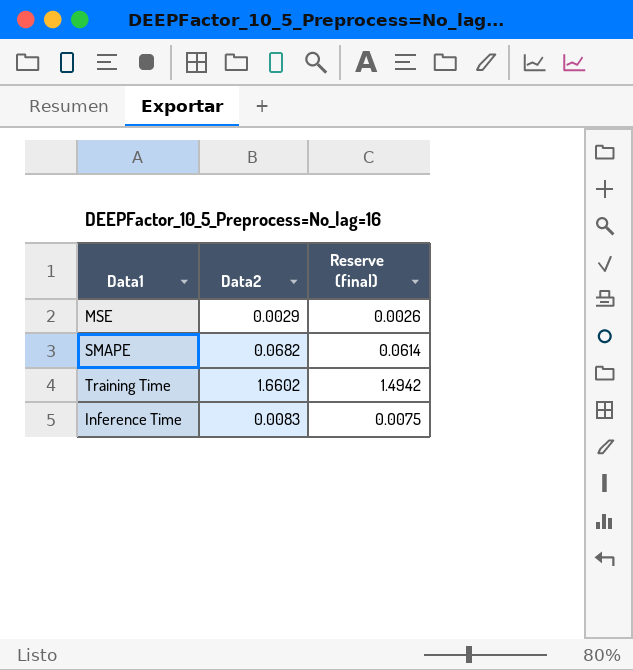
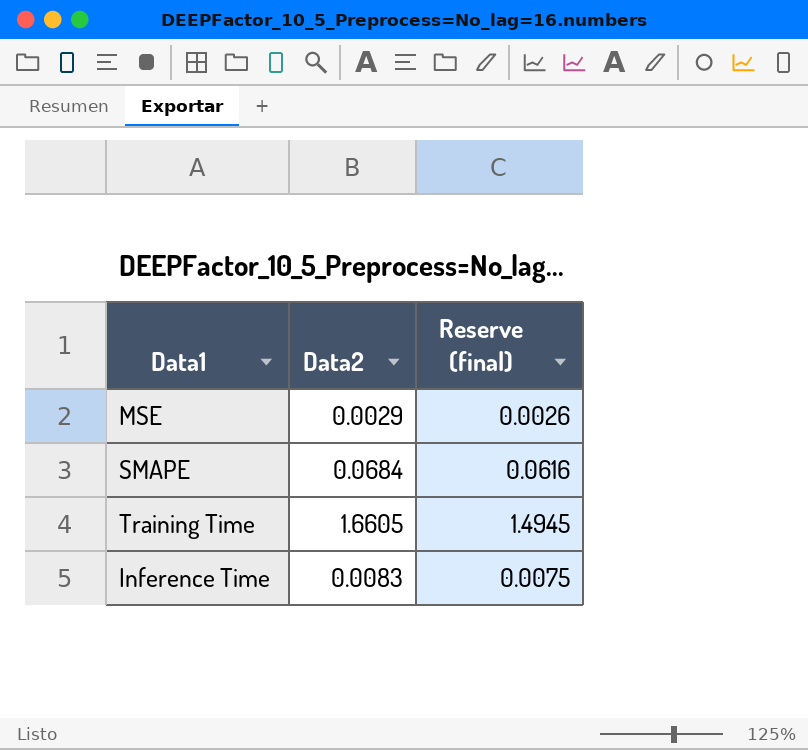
SMAPE | Data2: 0.0682 -> 0.0684
SMAPE | Reserve (final): 0.0614 -> 0.0616
Training Time | Data2: 1.6602 -> 1.6605
Training Time | Reserve (final): 1.4942 -> 1.4945

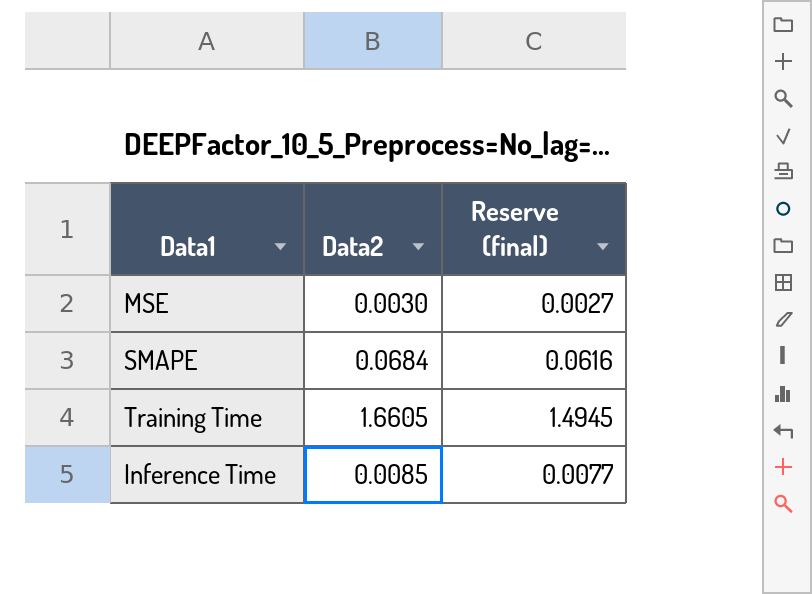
MSE | Data2: 0.0029 -> 0.0030
MSE | Reserve (final): 0.0026 -> 0.0027
Inference Time | Data2: 0.0083 -> 0.0085
Inference Time | Reserve (final): 0.0075 -> 0.0077

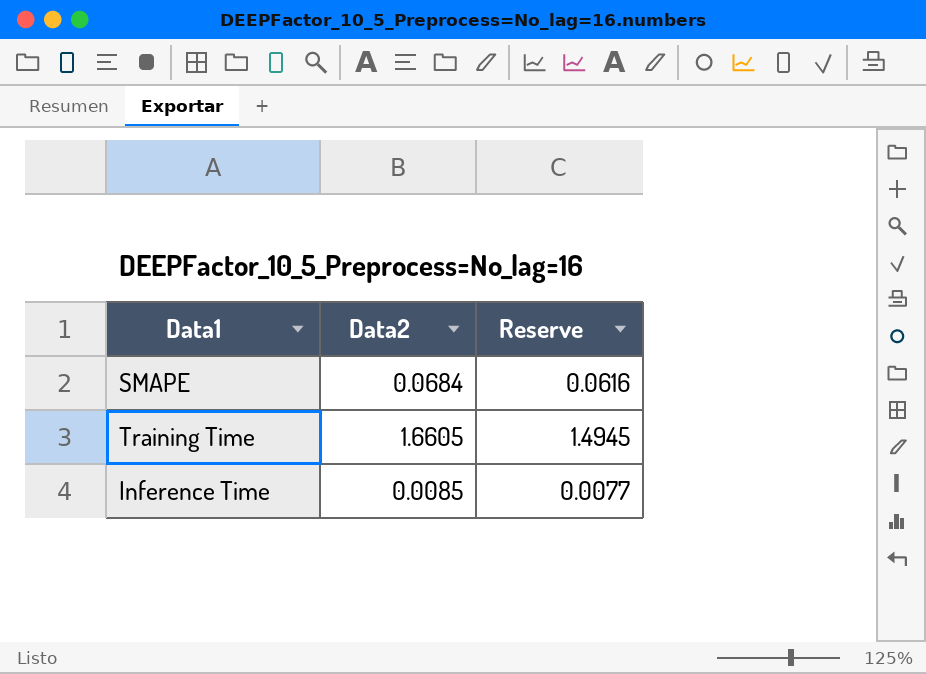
column name: Reserve (final) -> Reserve
row MSE: 0.0030 | 0.0027 -> none

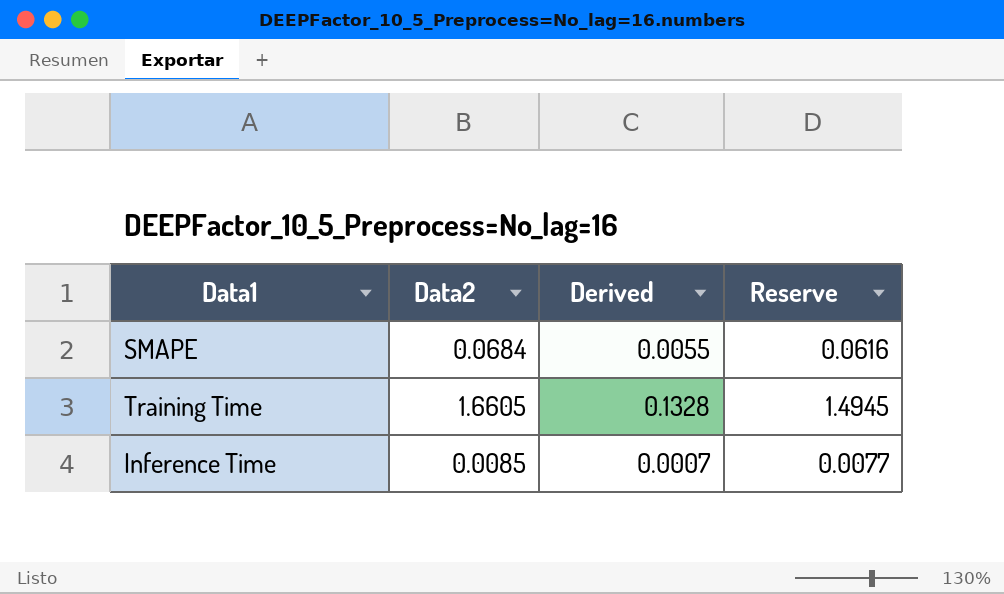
column Derived | formula: none -> [Data2] * 0.08

